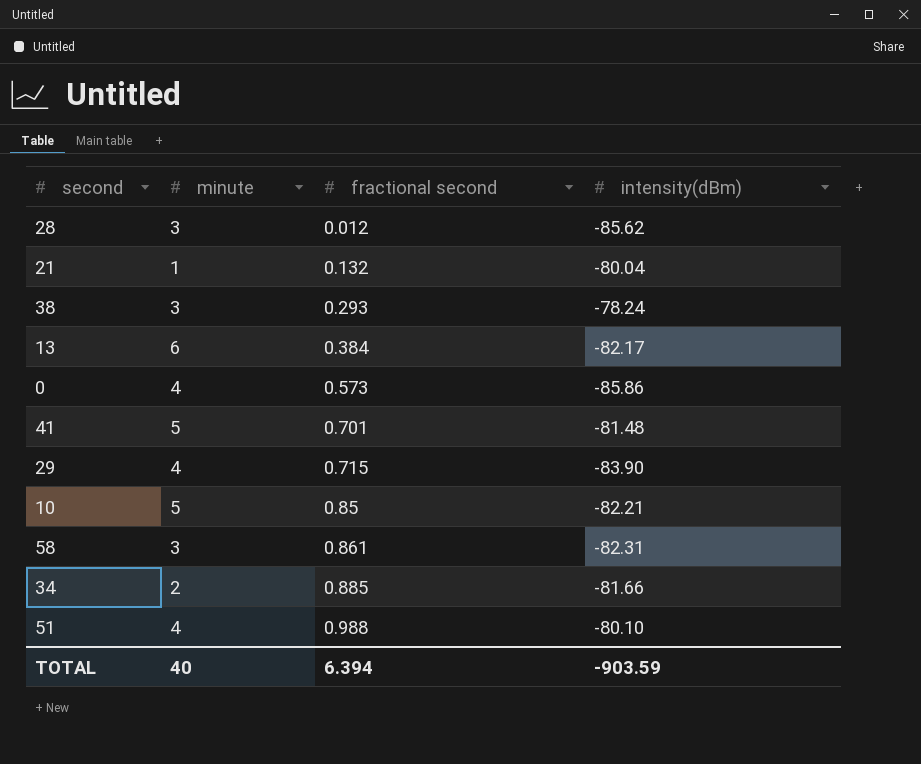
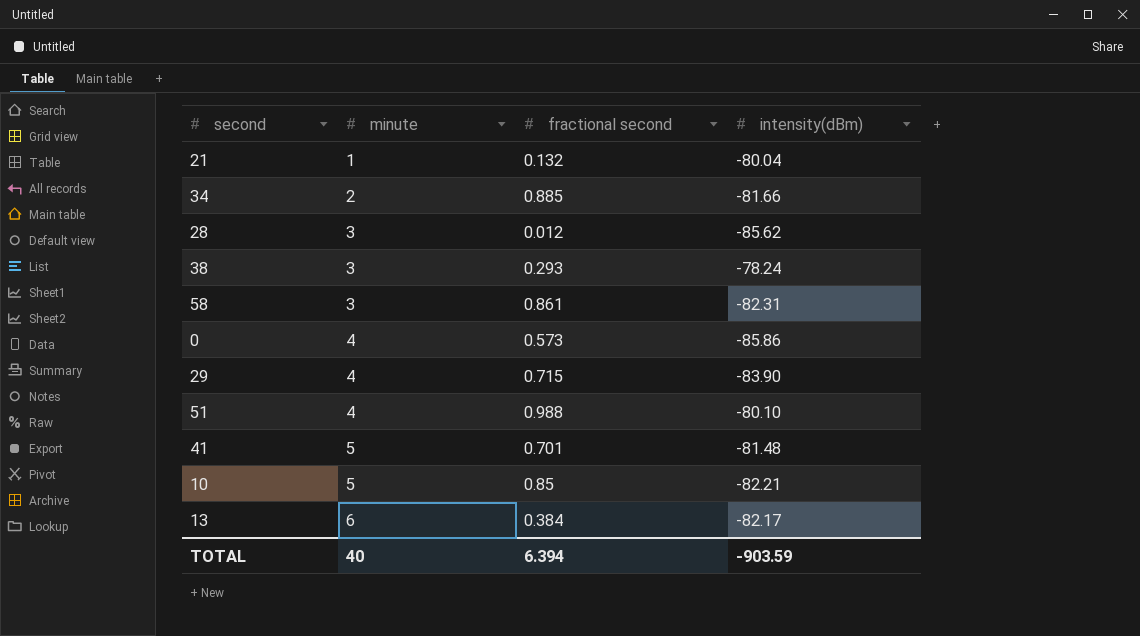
row order: fractional second ascending -> minute ascending

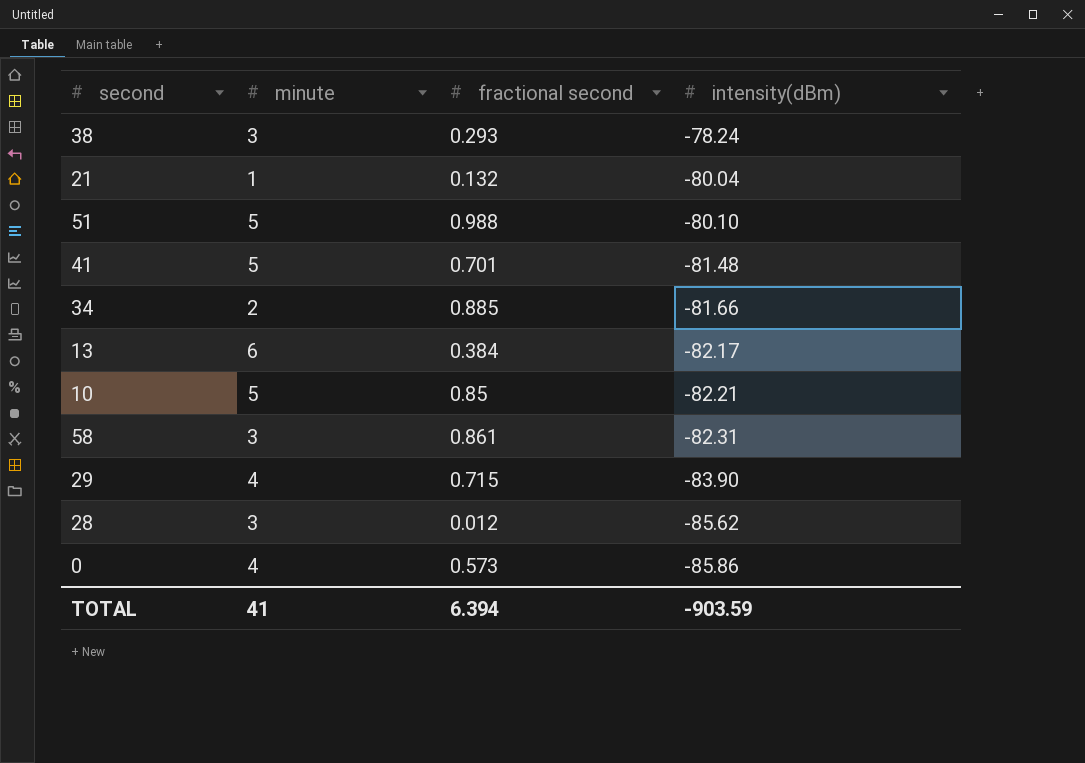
row order: minute ascending -> intensity(dBm) descending
51 | minute: 4 -> 5
TOTAL | minute: 40 -> 41

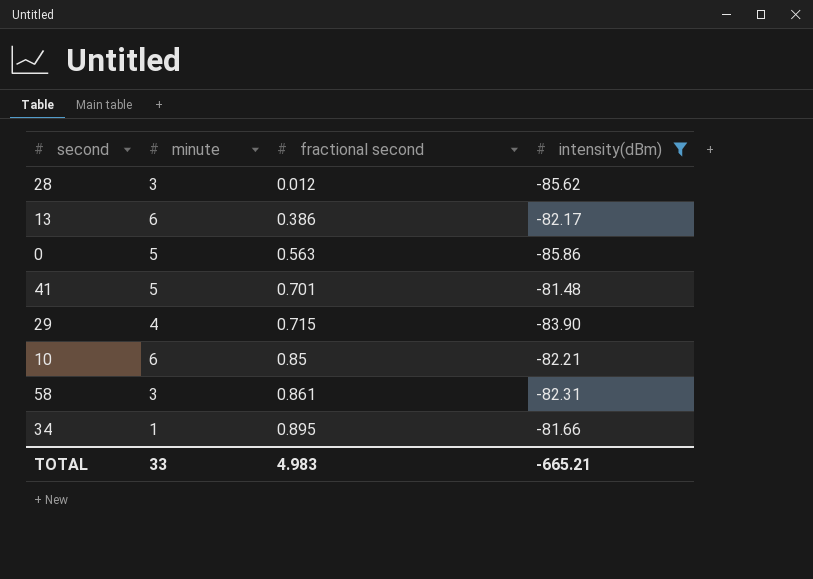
filter: none -> intensity(dBm) <= -81.48
row order: intensity(dBm) descending -> fractional second ascending
13 | fractional second: 0.384 -> 0.386
0 | minute: 4 -> 5
0 | fractional second: 0.573 -> 0.563
10 | minute: 5 -> 6
34 | minute: 2 -> 1
34 | fractional second: 0.885 -> 0.895
TOTAL | minute: 41 -> 33
TOTAL | fractional second: 6.394 -> 4.983
TOTAL | intensity(dBm): -903.59 -> -665.21

